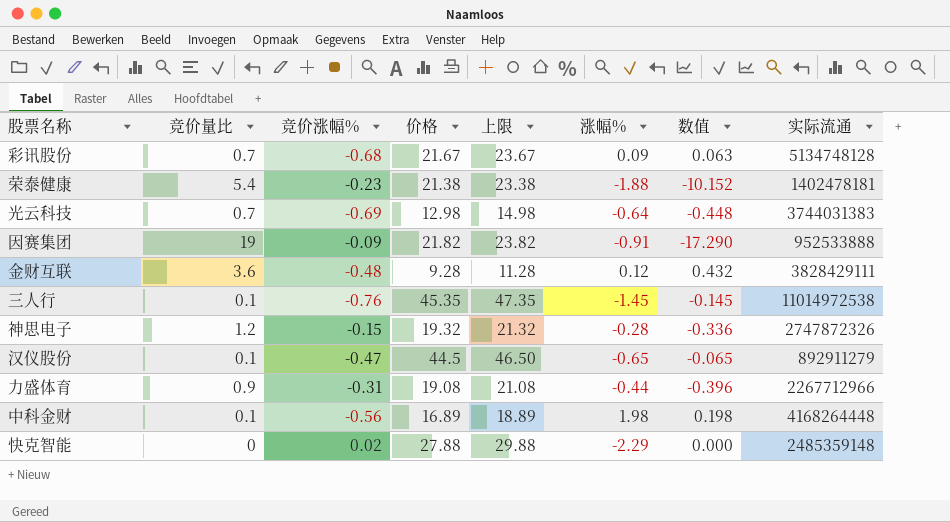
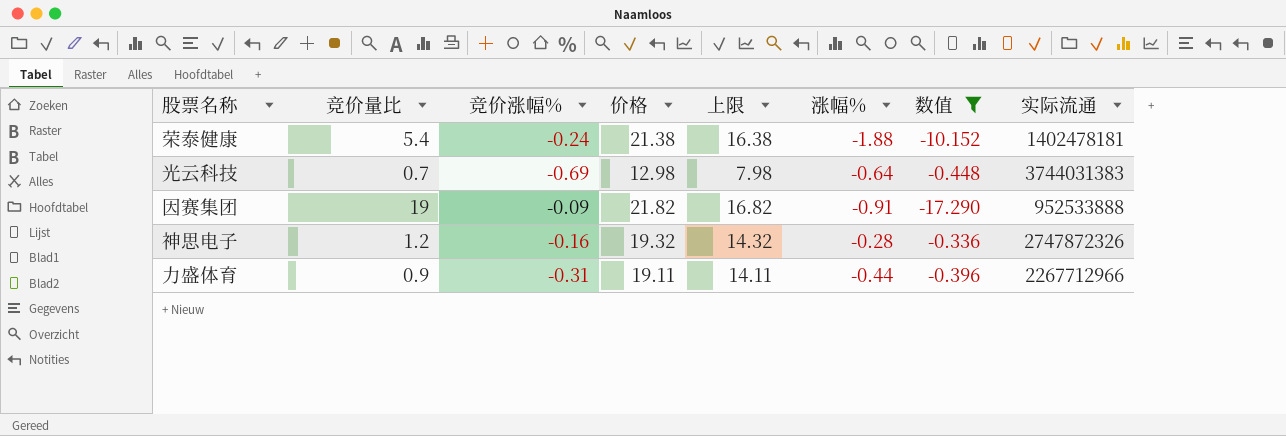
filter: none -> 数值 <= -0.336
column 上限 | formula: [价格] + 2 -> [价格] - 5
荣泰健康 | 竞价涨幅%: -0.23 -> -0.24
神思电子 | 竞价涨幅%: -0.15 -> -0.16
力盛体育 | 价格: 19.08 -> 19.11

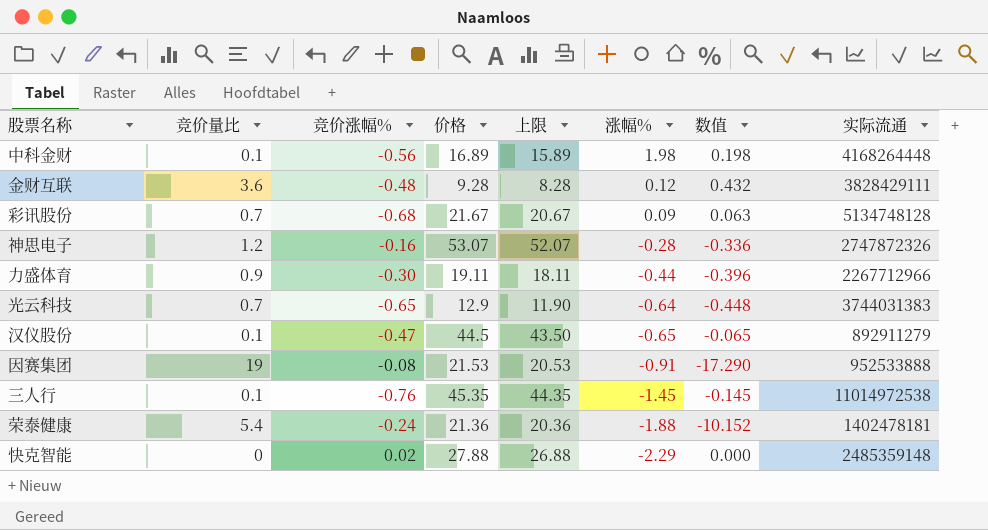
filter: 数值 <= -0.336 -> none
row order: none -> 涨幅% descending
column 上限 | formula: [价格] - 5 -> [价格] - 1
神思电子 | 价格: 19.32 -> 53.07
力盛体育 | 竞价涨幅%: -0.31 -> -0.30
光云科技 | 竞价涨幅%: -0.69 -> -0.65
光云科技 | 价格: 12.98 -> 12.9
因赛集团 | 竞价涨幅%: -0.09 -> -0.08
因赛集团 | 价格: 21.82 -> 21.53
荣泰健康 | 价格: 21.38 -> 21.36

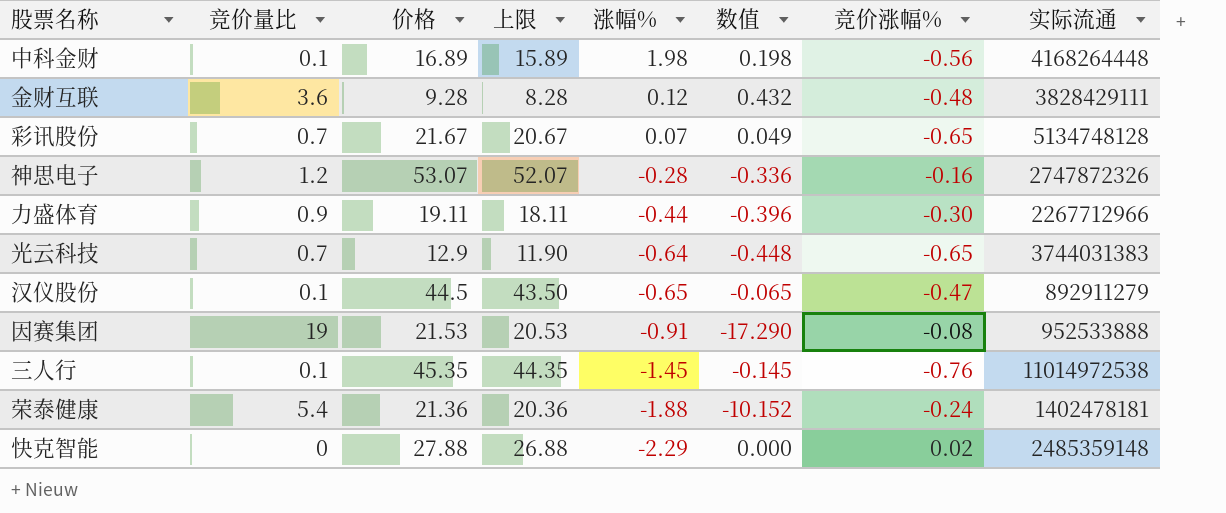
column 竞价涨幅% | position: 3 -> 7
彩讯股份 | 涨幅%: 0.09 -> 0.07
彩讯股份 | 数值: 0.063 -> 0.049
彩讯股份 | 竞价涨幅%: -0.68 -> -0.65

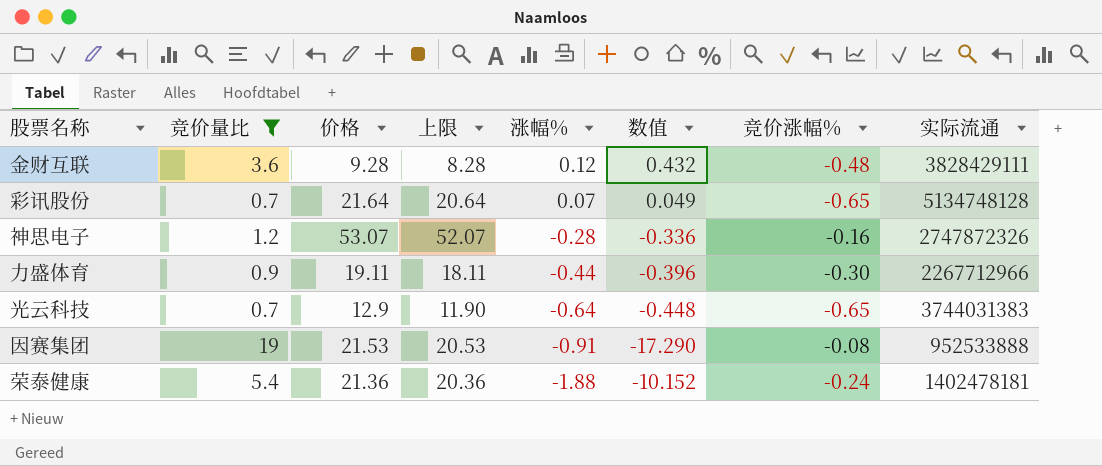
filter: none -> 竞价量比 >= 0.7
彩讯股份 | 价格: 21.67 -> 21.64
彩讯股份 | 上限: 20.67 -> 20.64

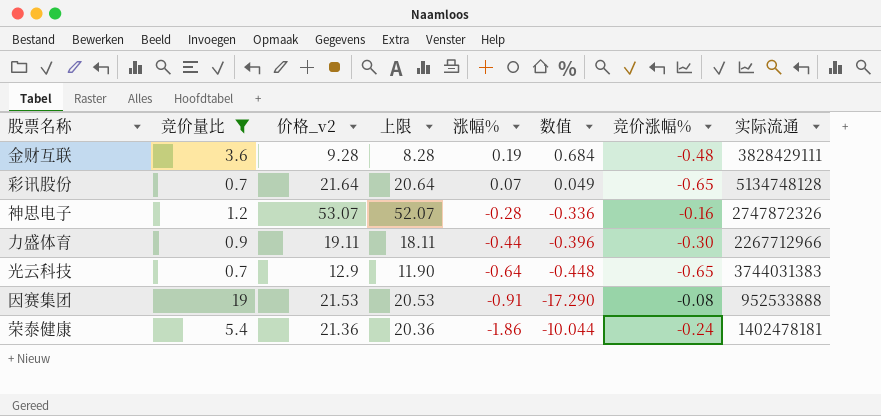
column name: 价格 -> 价格_v2
金财互联 | 涨幅%: 0.12 -> 0.19
金财互联 | 数值: 0.432 -> 0.684
荣泰健康 | 涨幅%: -1.88 -> -1.86
荣泰健康 | 数值: -10.152 -> -10.044

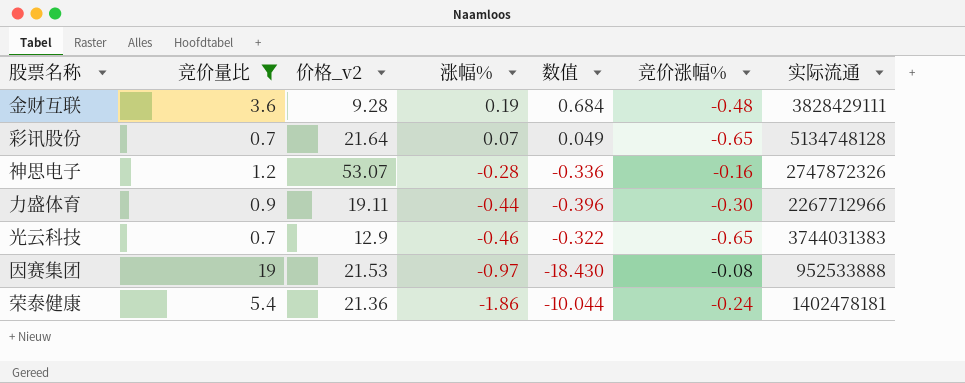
column 上限 | formula: [价格_v2] - 1 -> none
光云科技 | 涨幅%: -0.64 -> -0.46
光云科技 | 数值: -0.448 -> -0.322
因赛集团 | 涨幅%: -0.91 -> -0.97
因赛集团 | 数值: -17.290 -> -18.430

